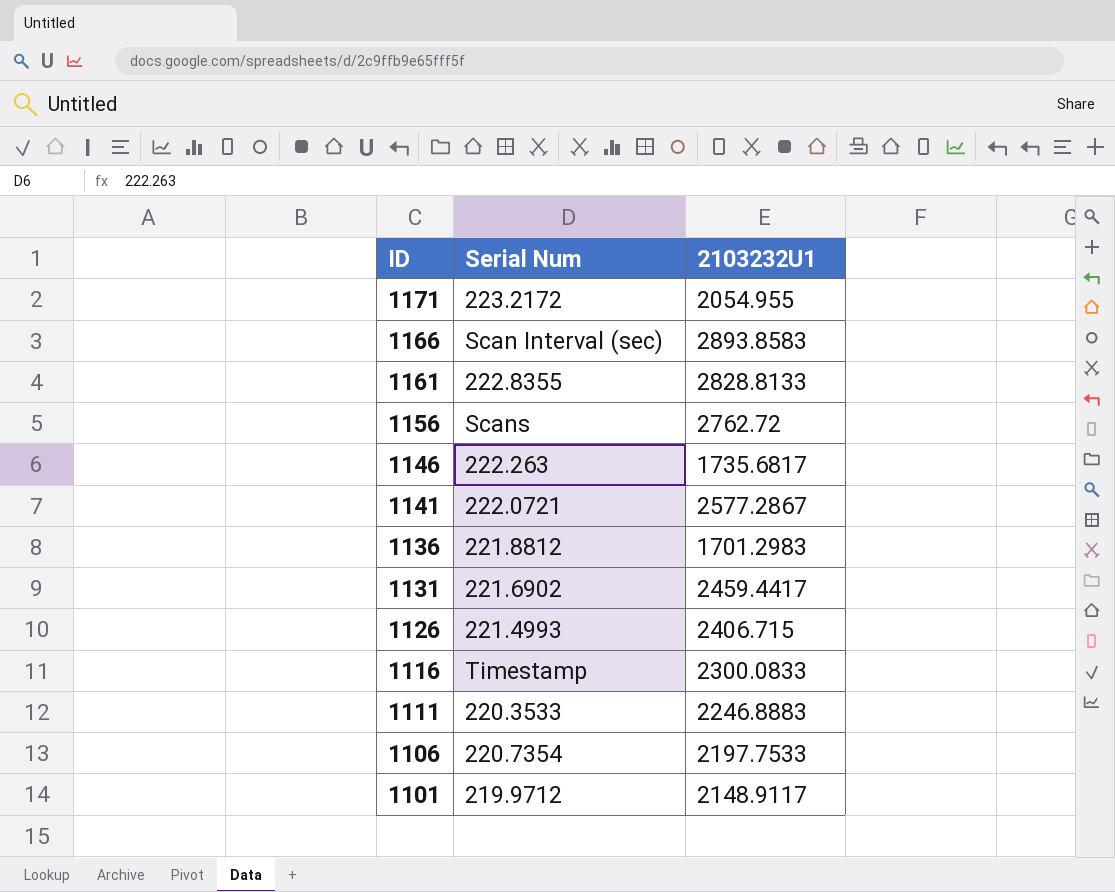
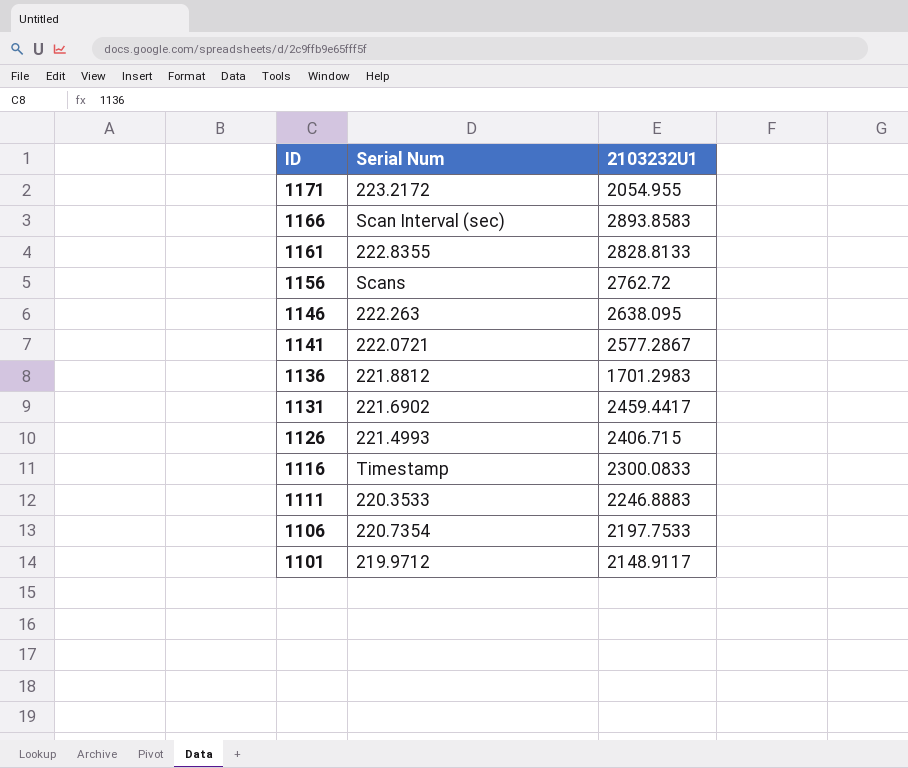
1146 | 2103232U1: 1735.6817 -> 2638.095

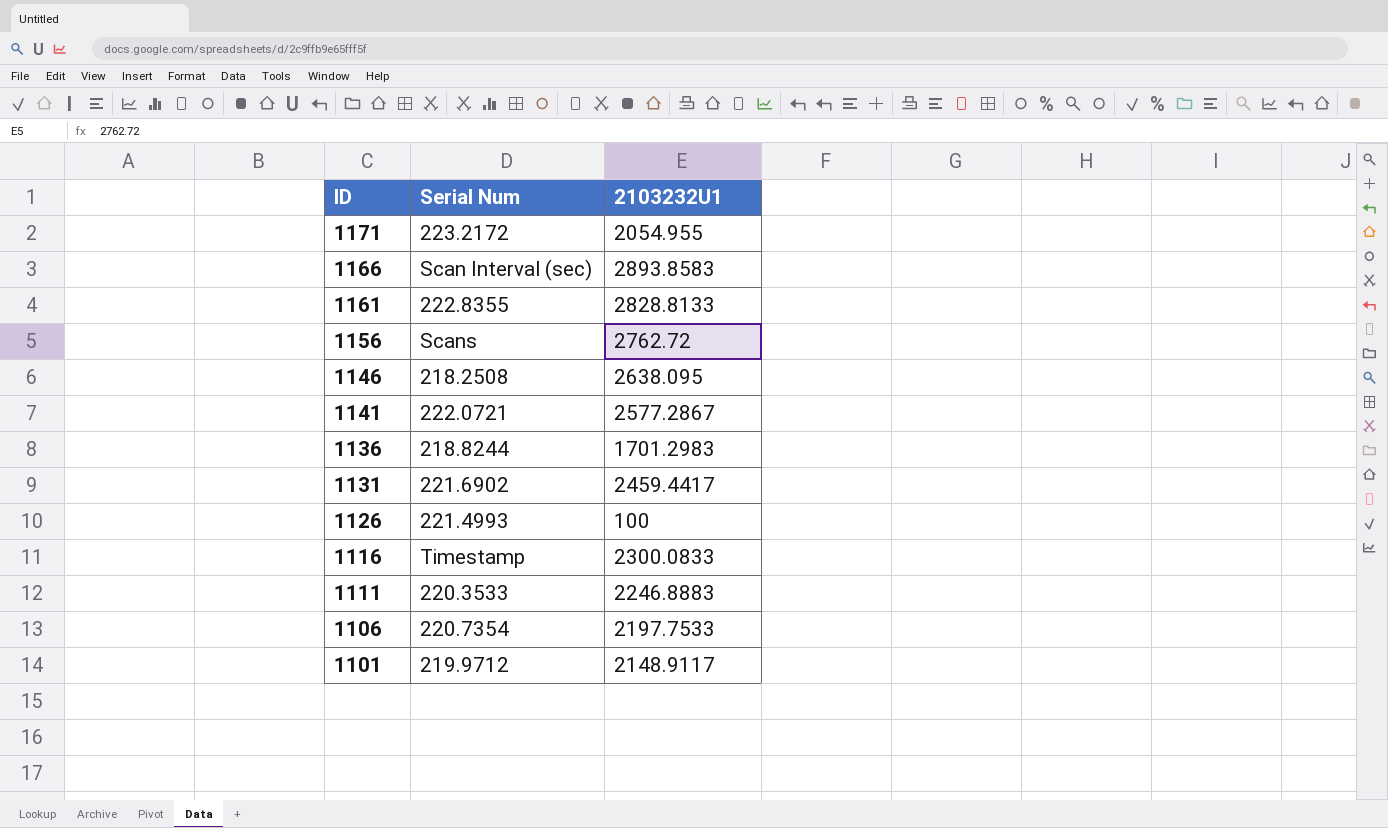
1146 | Serial Num: 222.263 -> 218.2508
1136 | Serial Num: 221.8812 -> 218.8244
1126 | 2103232U1: 2406.715 -> 100

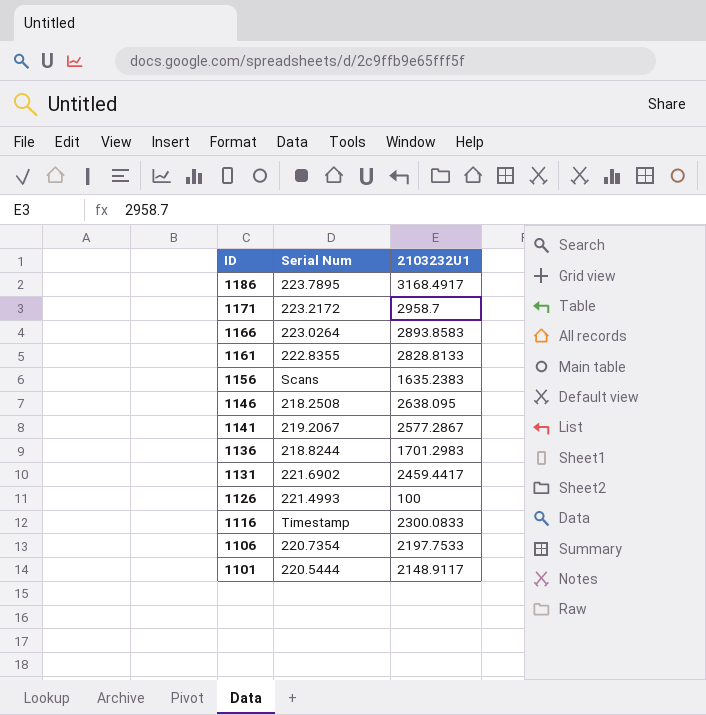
row 1111: 220.3533 | 2246.8883 -> none
row 1186: none -> 223.7895 | 3168.4917
1171 | 2103232U1: 2054.955 -> 2958.7
1166 | Serial Num: Scan Interval (sec) -> 223.0264
1156 | 2103232U1: 2762.72 -> 1635.2383
1141 | Serial Num: 222.0721 -> 219.2067
1101 | Serial Num: 219.9712 -> 220.5444

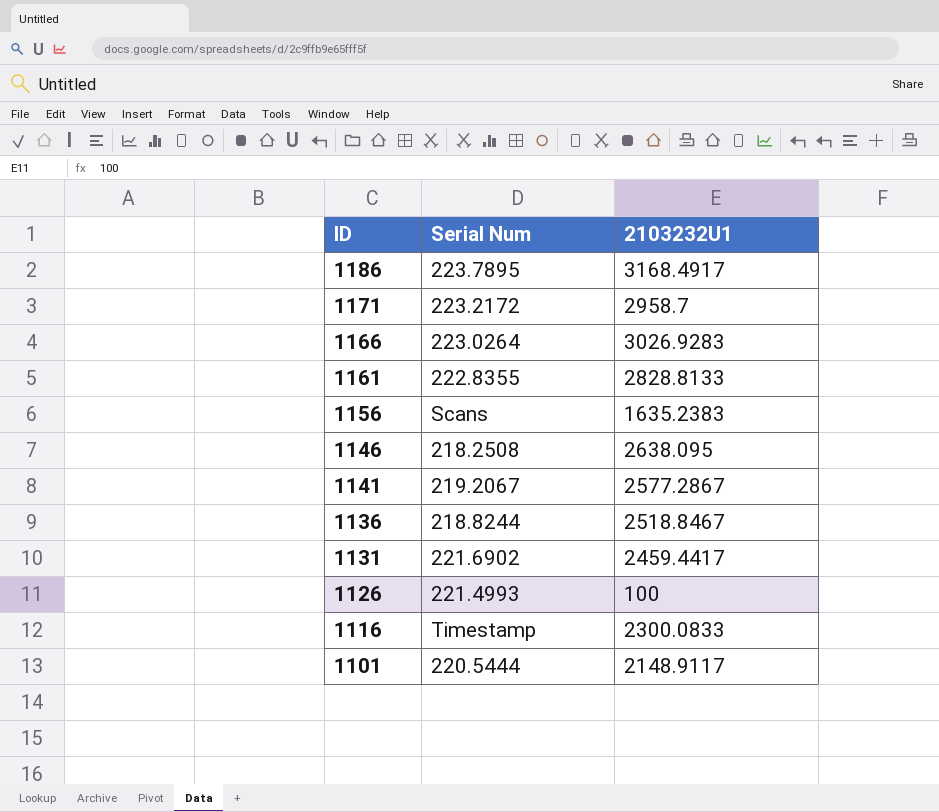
row 1106: 220.7354 | 2197.7533 -> none
1166 | 2103232U1: 2893.8583 -> 3026.9283
1136 | 2103232U1: 1701.2983 -> 2518.8467

